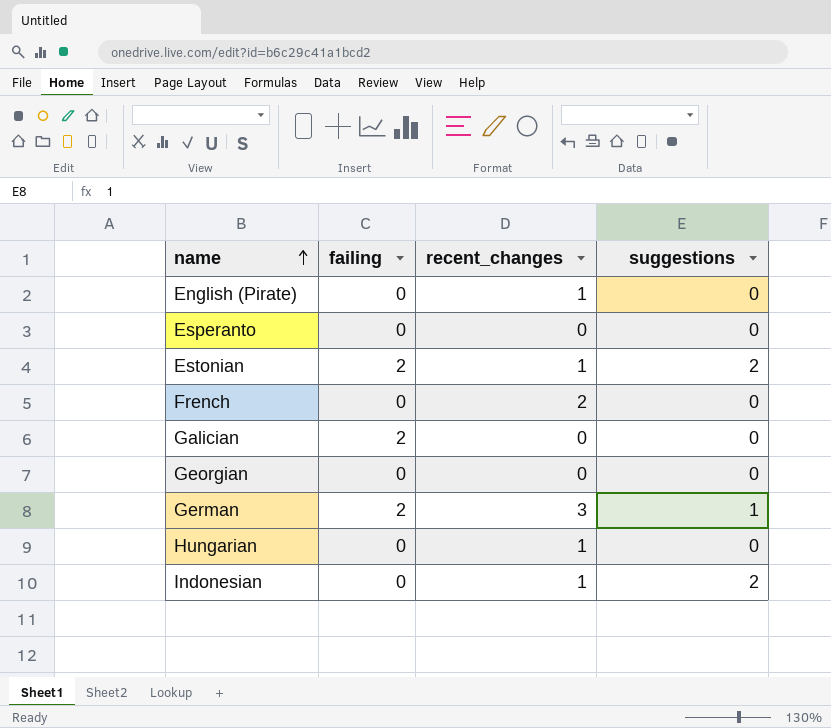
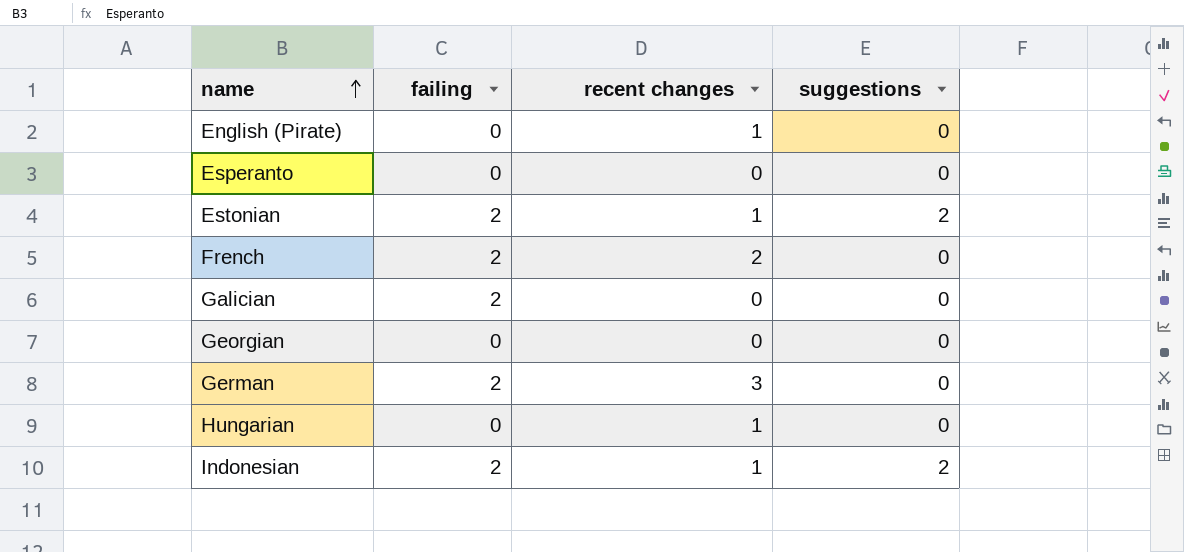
column name: recent_changes -> recent changes
French | failing: 0 -> 2
German | suggestions: 1 -> 0
Indonesian | failing: 0 -> 2

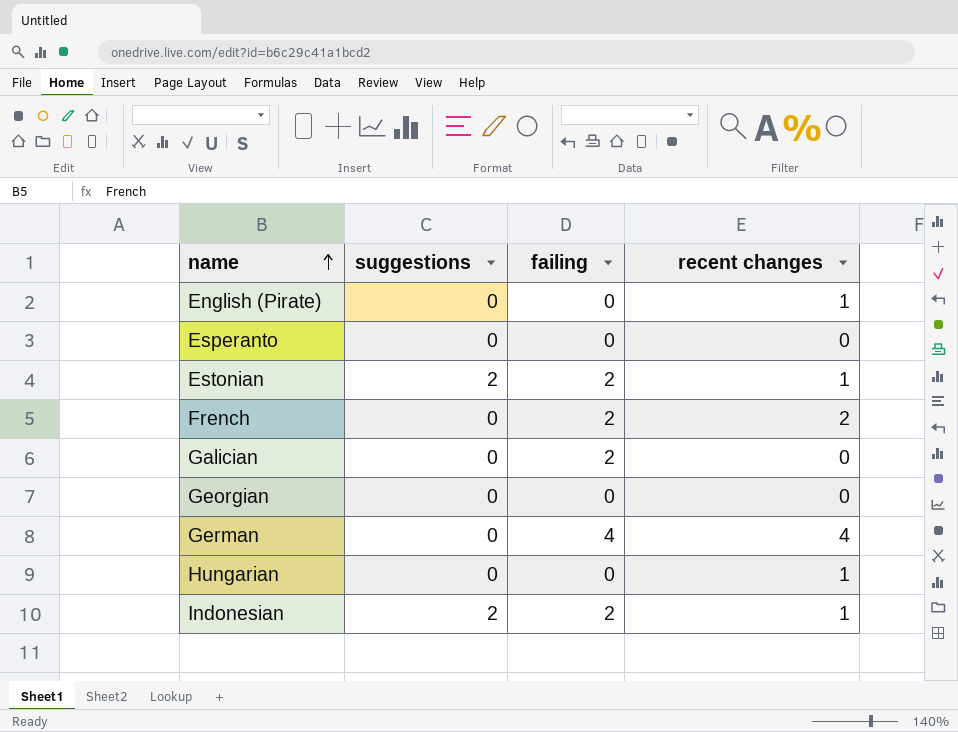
column suggestions | position: 4 -> 2
German | failing: 2 -> 4
German | recent changes: 3 -> 4

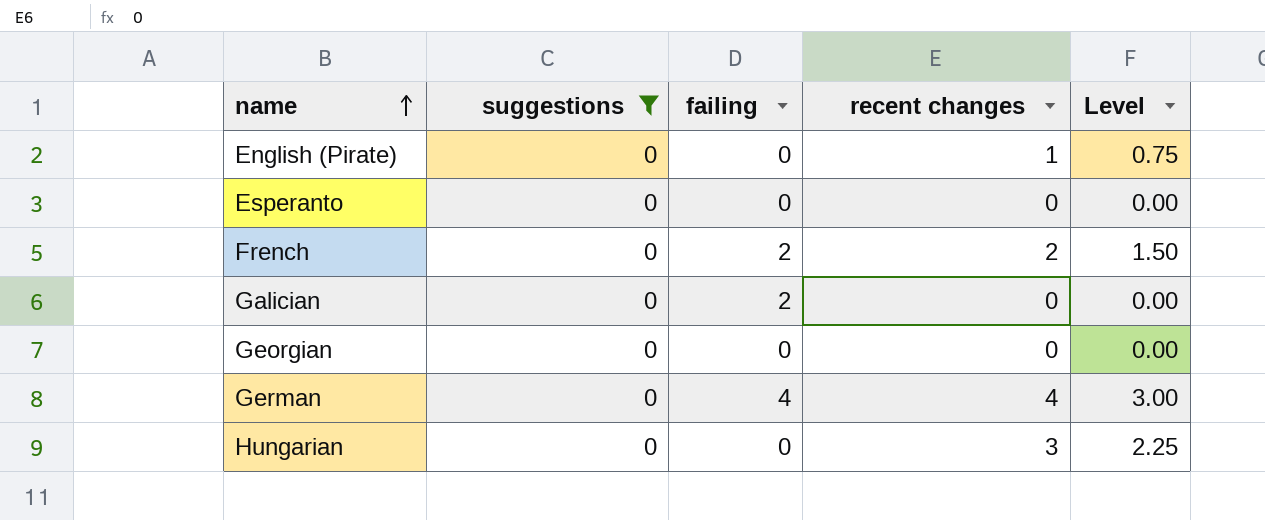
filter: none -> suggestions = 0
column Level | formula: none -> [recent changes] * 0.75
Hungarian | recent changes: 1 -> 3

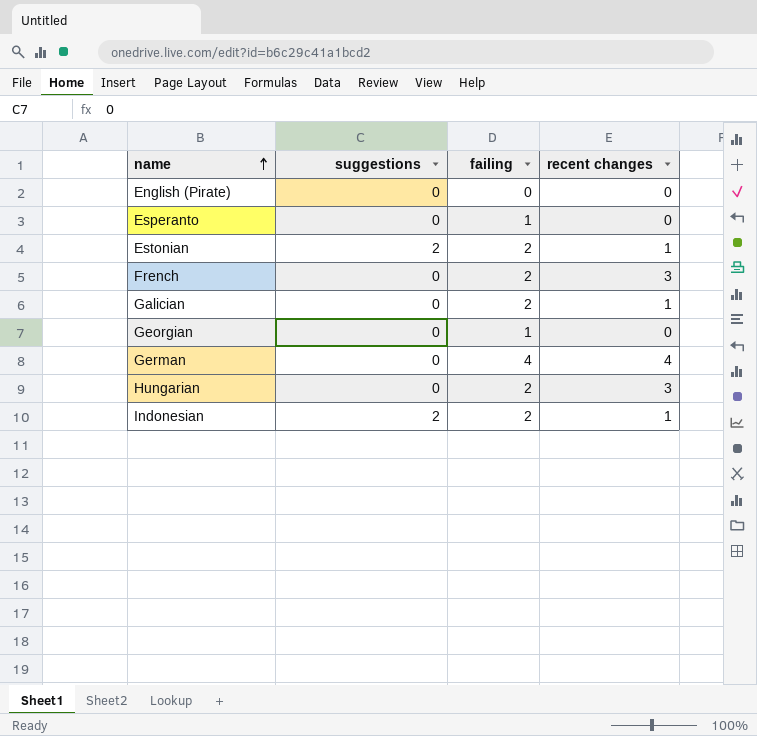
filter: suggestions = 0 -> none
column Level | formula: [recent changes] * 0.75 -> none
English (Pirate) | recent changes: 1 -> 0
Esperanto | failing: 0 -> 1
French | recent changes: 2 -> 3
Galician | recent changes: 0 -> 1
Georgian | failing: 0 -> 1
Hungarian | failing: 0 -> 2

